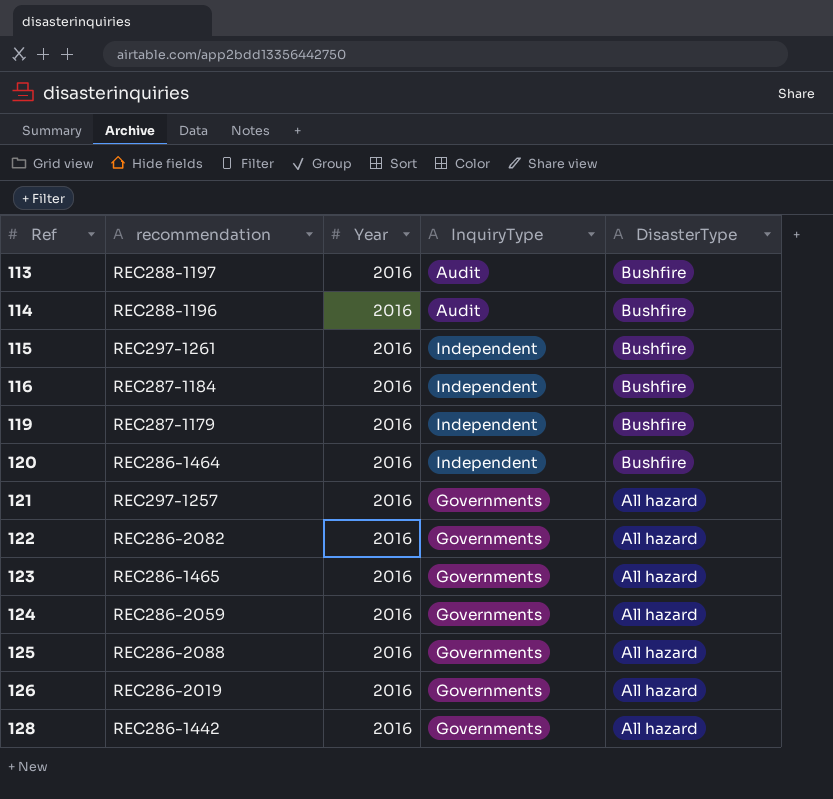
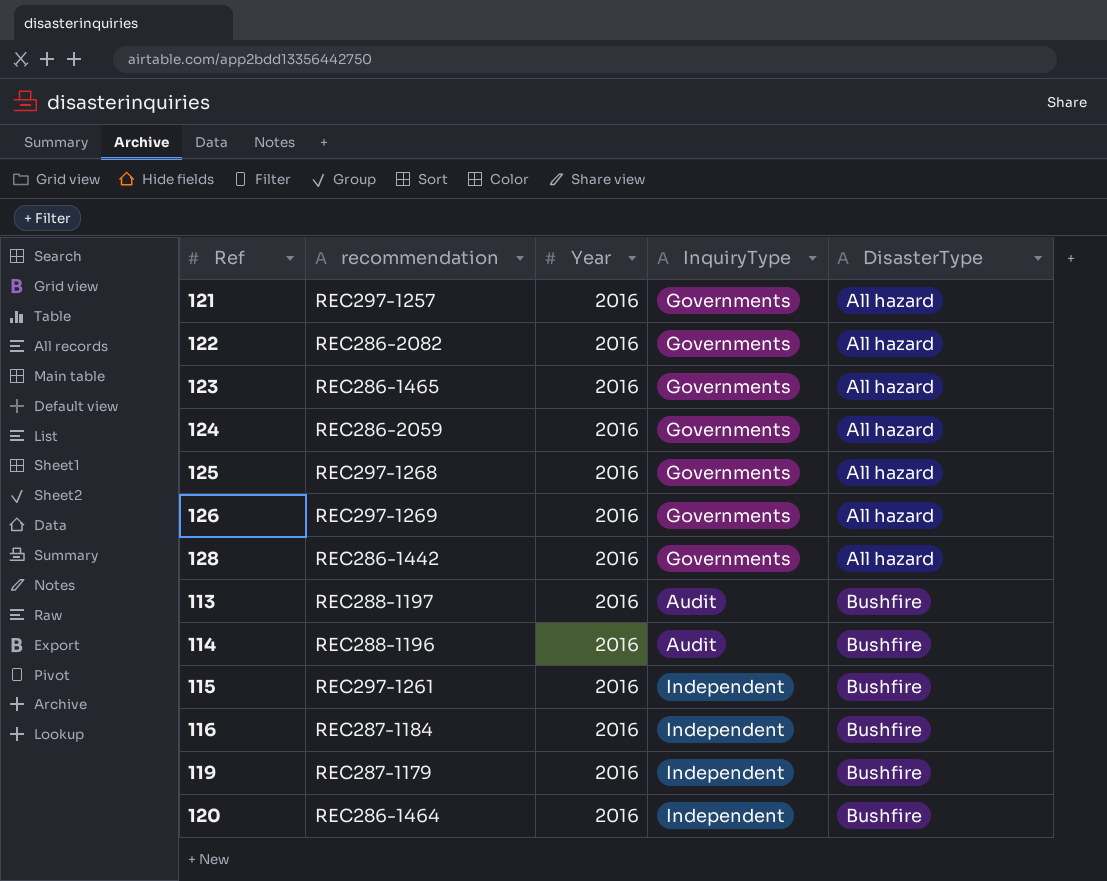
row order: Ref ascending -> DisasterType ascending
125 | recommendation: REC286-2088 -> REC297-1268
126 | recommendation: REC286-2019 -> REC297-1269

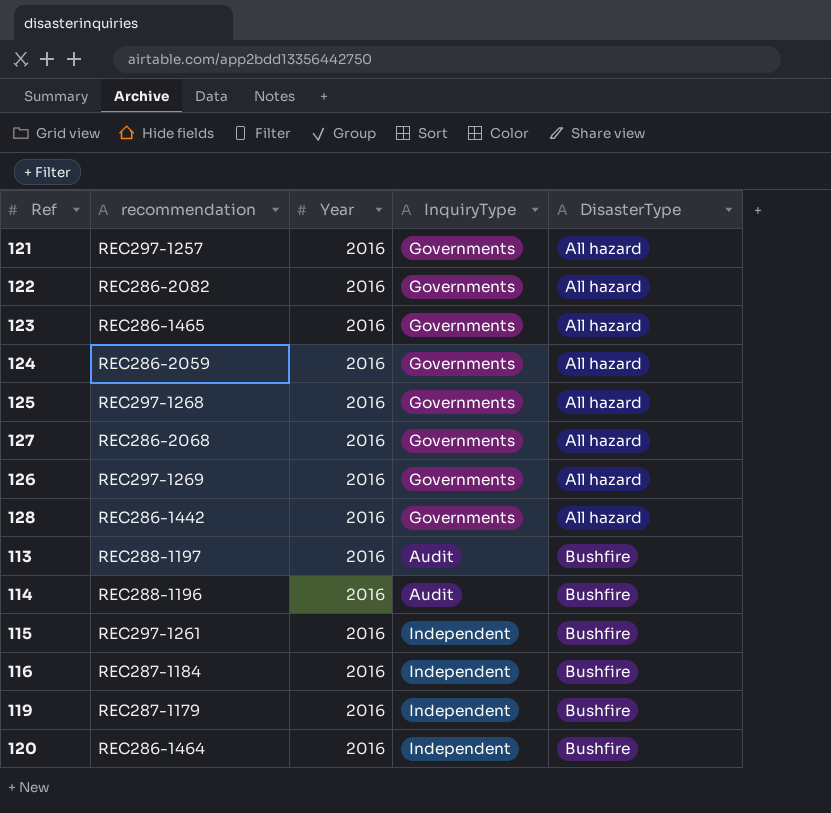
row 127: none -> REC286-2068 | 2016 | Governments | All hazard

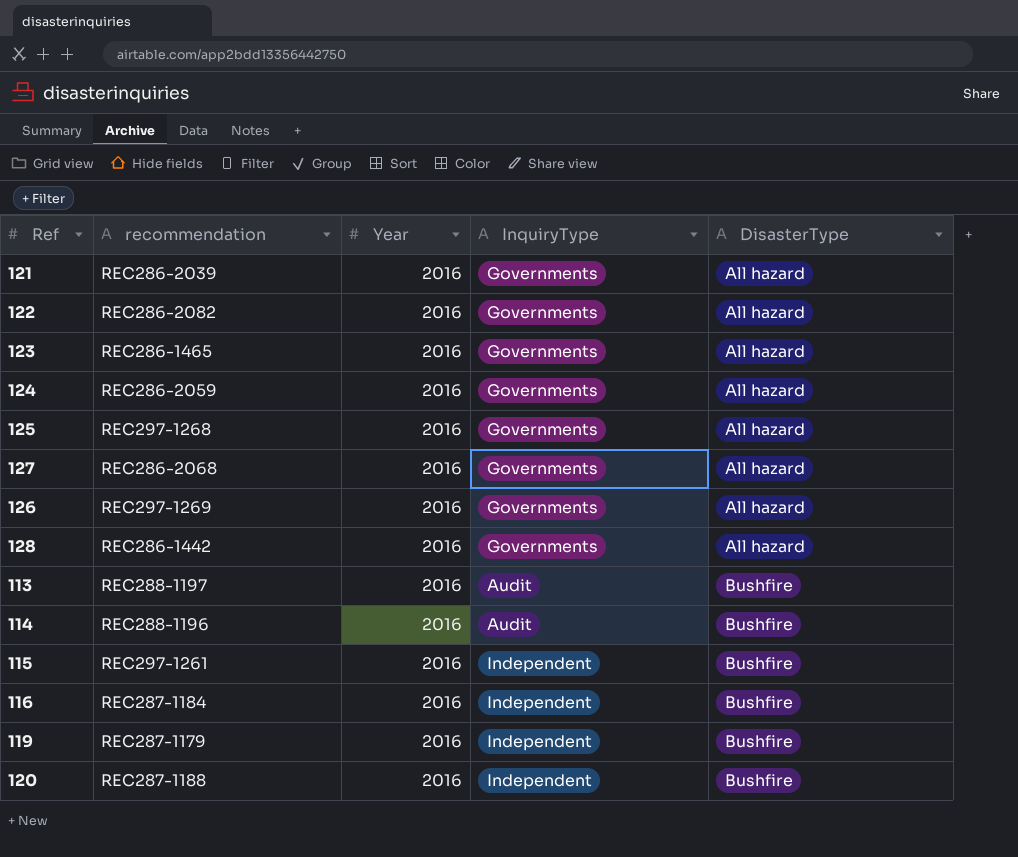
121 | recommendation: REC297-1257 -> REC286-2039
120 | recommendation: REC286-1464 -> REC287-1188

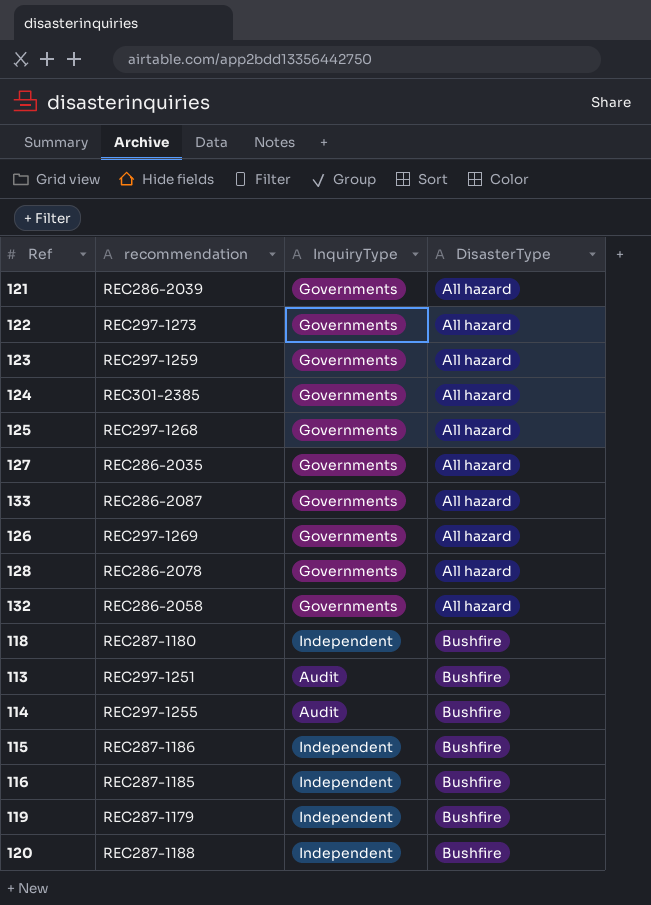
column Year | position: 3 -> none
122 | recommendation: REC286-2082 -> REC297-1273
123 | recommendation: REC286-1465 -> REC297-1259
124 | recommendation: REC286-2059 -> REC301-2385
127 | recommendation: REC286-2068 -> REC286-2035
row 133: none -> REC286-2087 | Governments | All hazard
128 | recommendation: REC286-1442 -> REC286-2078
row 132: none -> REC286-2058 | Governments | All hazard
row 118: none -> REC287-1180 | Independent | Bushfire
113 | recommendation: REC288-1197 -> REC297-1251
114 | recommendation: REC288-1196 -> REC297-1255
115 | recommendation: REC297-1261 -> REC287-1186
116 | recommendation: REC287-1184 -> REC287-1185

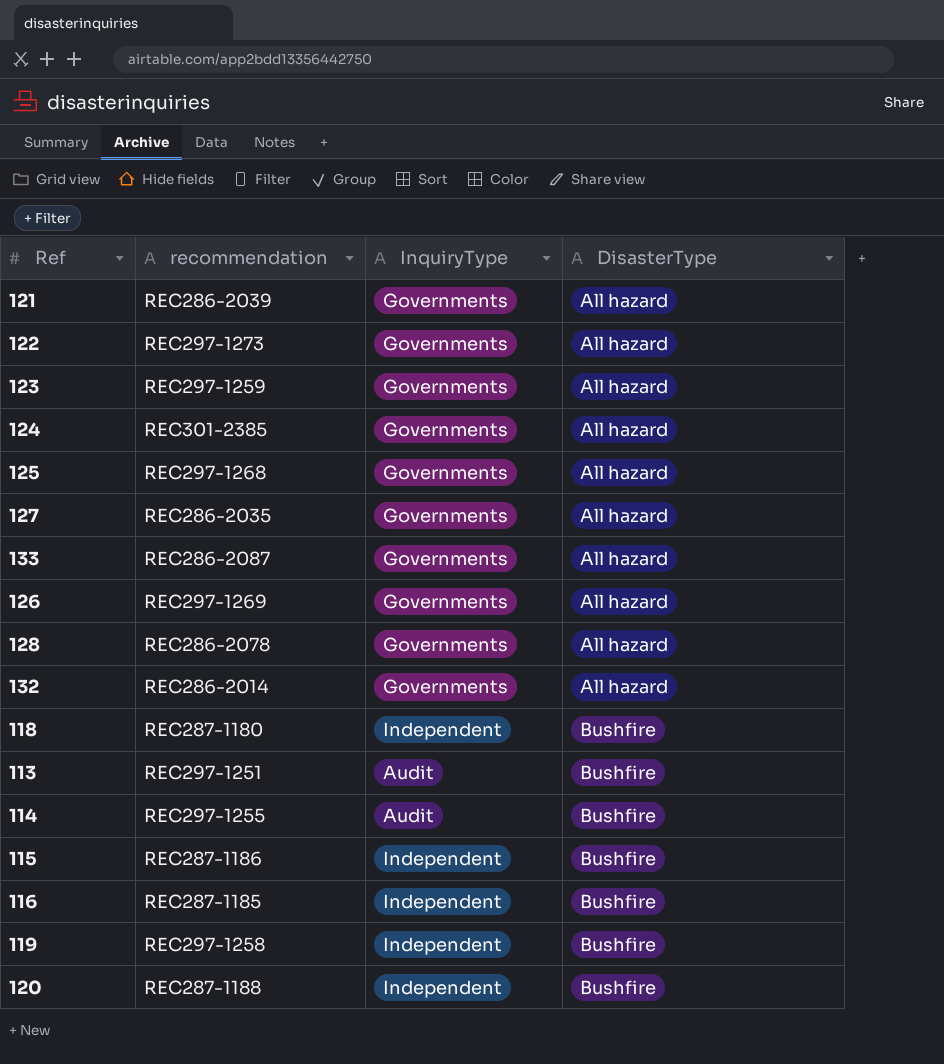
132 | recommendation: REC286-2058 -> REC286-2014
119 | recommendation: REC287-1179 -> REC297-1258

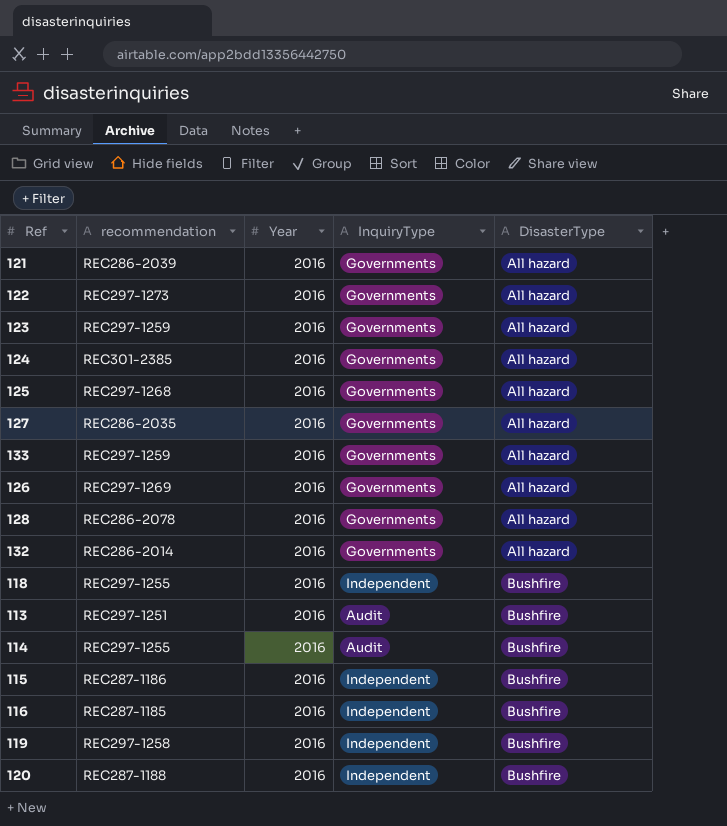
column Year | position: none -> 3
133 | recommendation: REC286-2087 -> REC297-1259
118 | recommendation: REC287-1180 -> REC297-1255

